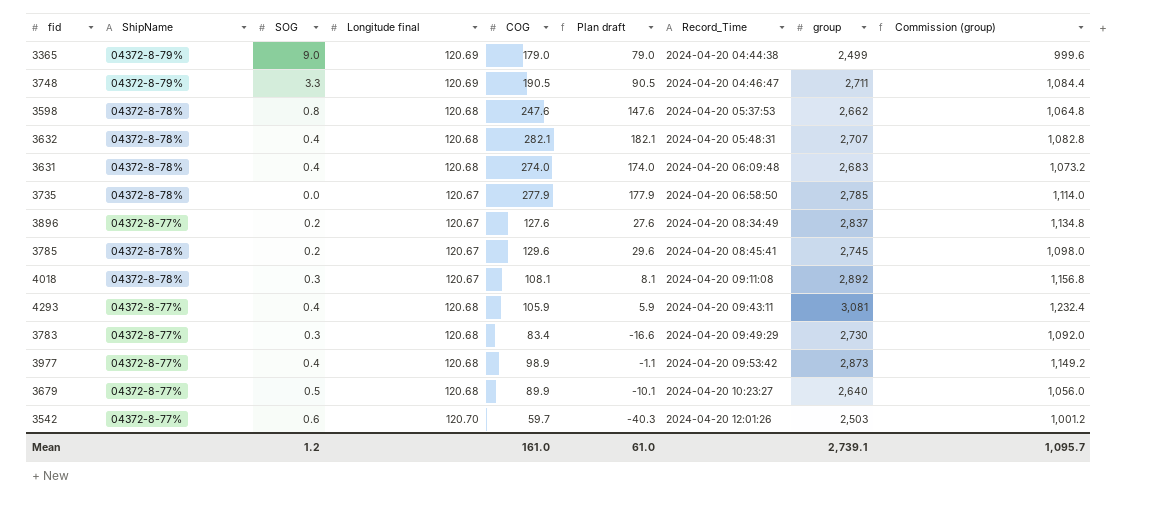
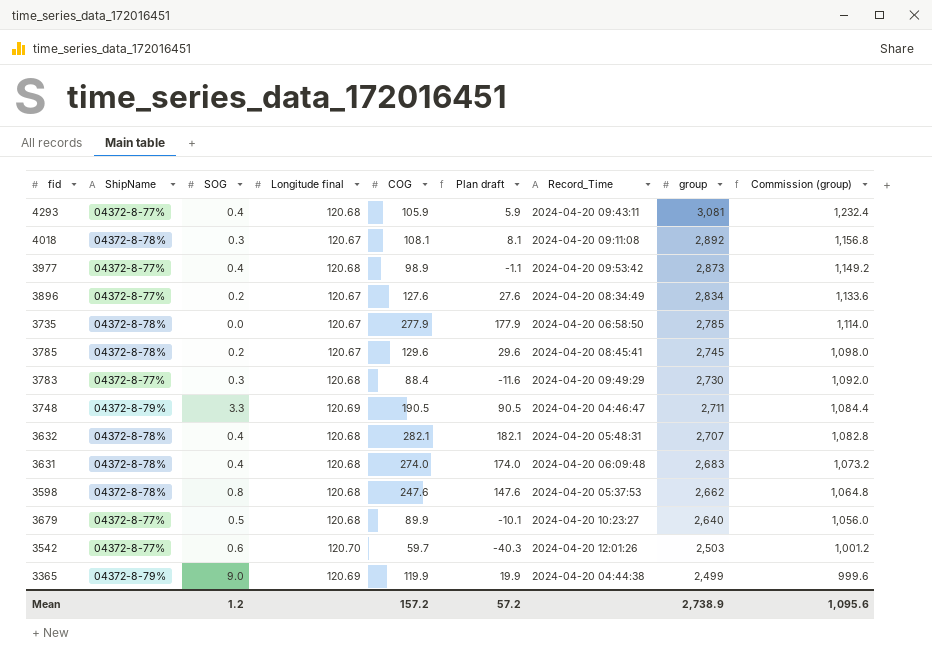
row order: Record_Time ascending -> group descending
3896 | group: 2,837 -> 2,834
3896 | Commission (group): 1,134.8 -> 1,133.6
3783 | COG: 83.4 -> 88.4
3783 | Plan draft: -16.6 -> -11.6
3365 | COG: 179.0 -> 119.9
3365 | Plan draft: 79.0 -> 19.9
Mean | COG: 161.0 -> 157.2
Mean | Plan draft: 61.0 -> 57.2
Mean | group: 2,739.1 -> 2,738.9
Mean | Commission (group): 1,095.7 -> 1,095.6

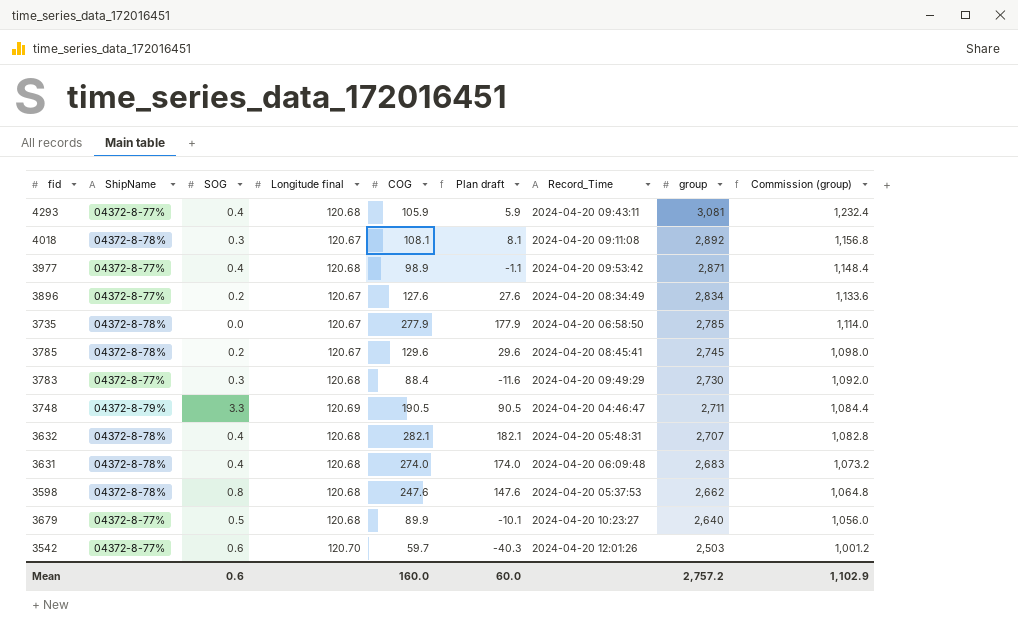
row 3365: 04372-8-79% | 9.0 | 120.69 | 119.9 | 19.9 | 2024-04-20 04:44:38 | 2,499 | 999.6 -> none
3977 | group: 2,873 -> 2,871
3977 | Commission (group): 1,149.2 -> 1,148.4
Mean | SOG: 1.2 -> 0.6
Mean | COG: 157.2 -> 160.0
Mean | Plan draft: 57.2 -> 60.0
Mean | group: 2,738.9 -> 2,757.2
Mean | Commission (group): 1,095.6 -> 1,102.9

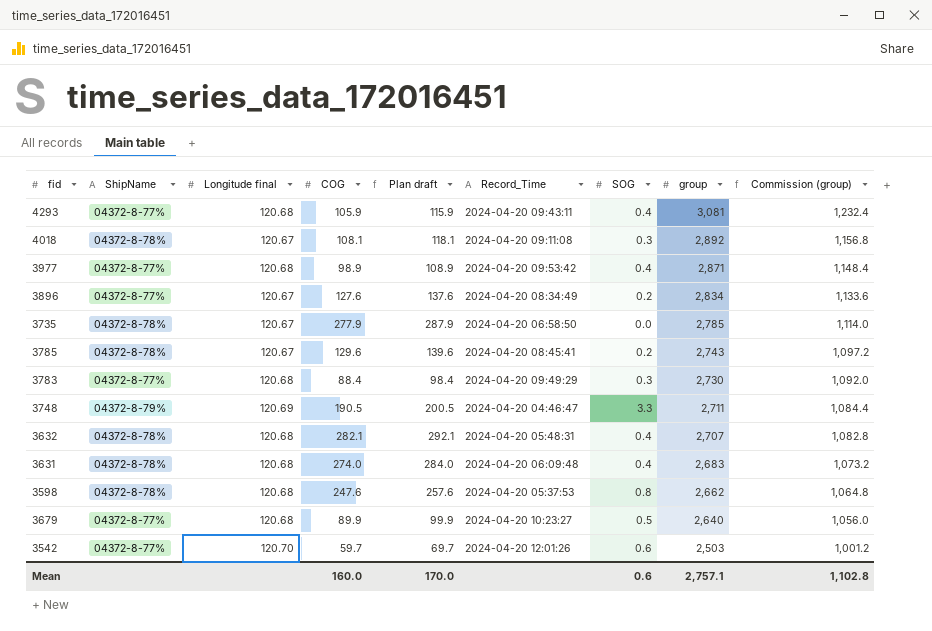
column Plan draft | formula: [COG] - 100 -> [COG] + 10
column SOG | position: 3 -> 7
3785 | group: 2,745 -> 2,743
3785 | Commission (group): 1,098.0 -> 1,097.2
Mean | Plan draft: 60.0 -> 170.0
Mean | group: 2,757.2 -> 2,757.1
Mean | Commission (group): 1,102.9 -> 1,102.8

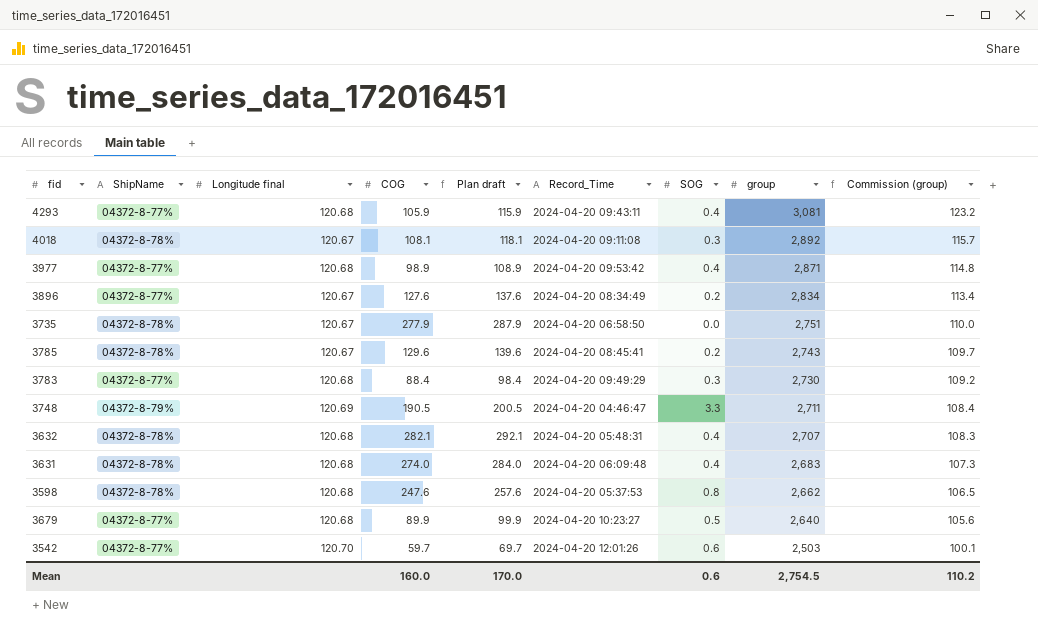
column Commission (group) | formula: [group] * 0.4 -> [group] * 0.04
3735 | group: 2,785 -> 2,751
Mean | group: 2,757.1 -> 2,754.5
Mean | Commission (group): 1,102.8 -> 110.2

